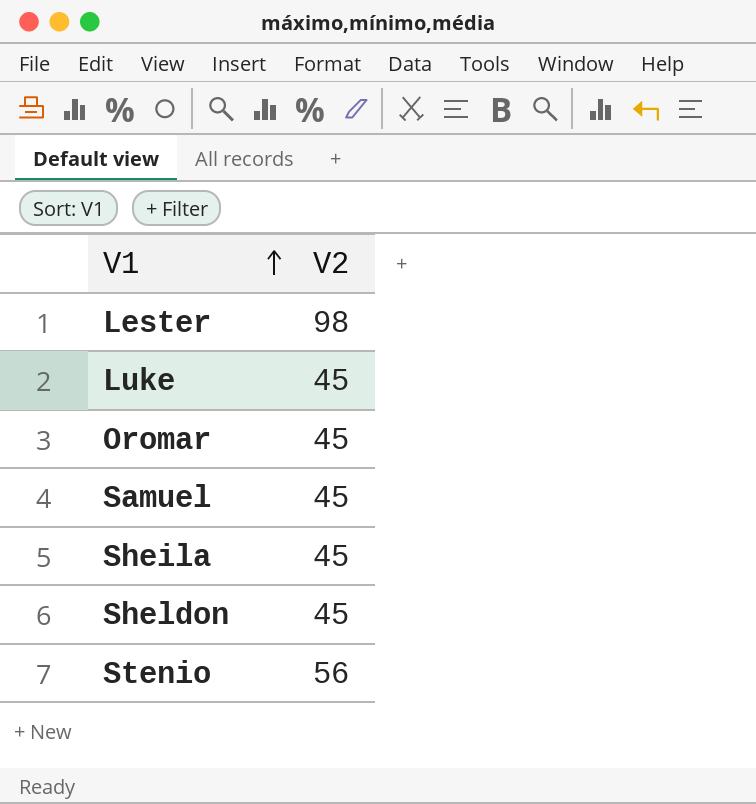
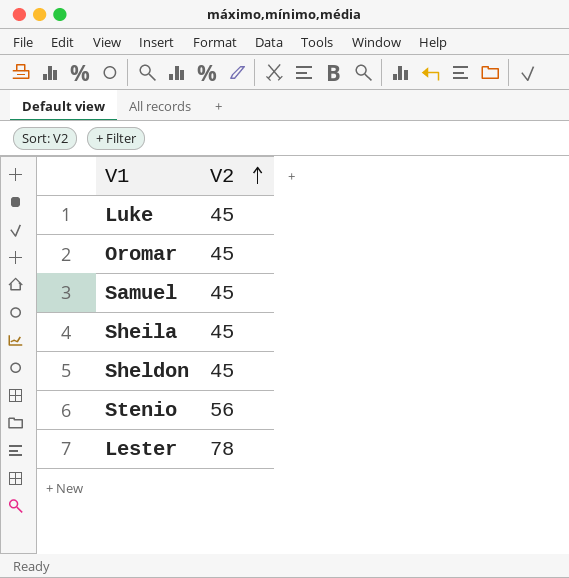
row order: V1 ascending -> V2 ascending
Lester | V2: 98 -> 78

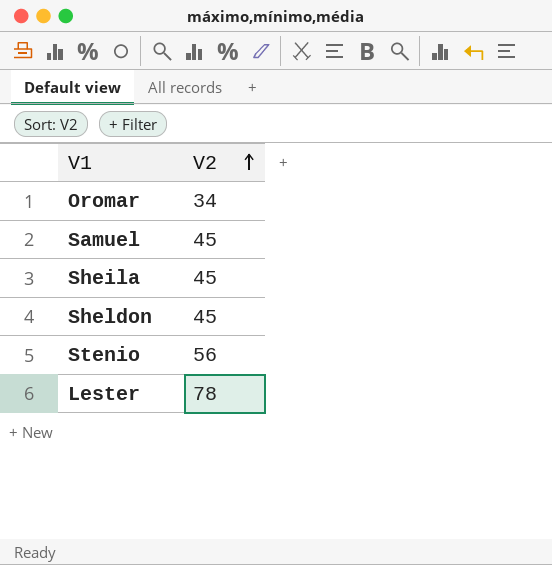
row Luke: 45 -> none
Oromar | V2: 45 -> 34

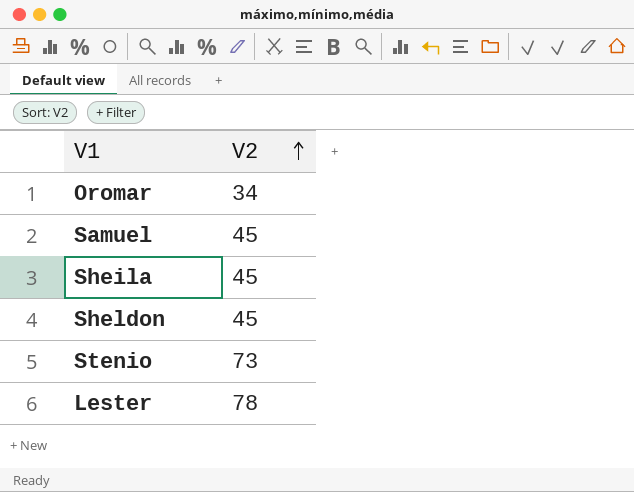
Stenio | V2: 56 -> 73

